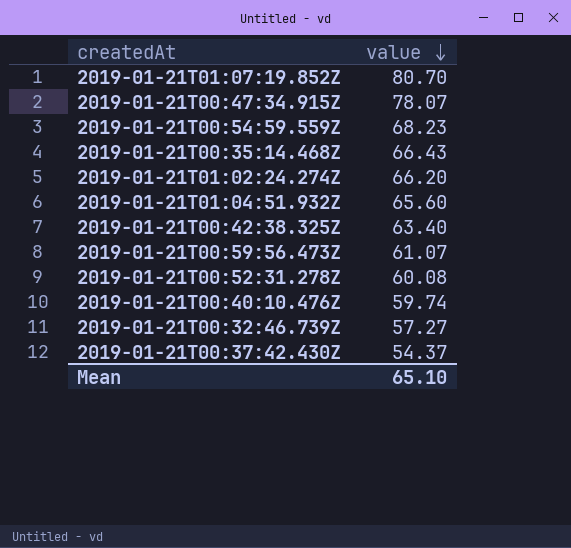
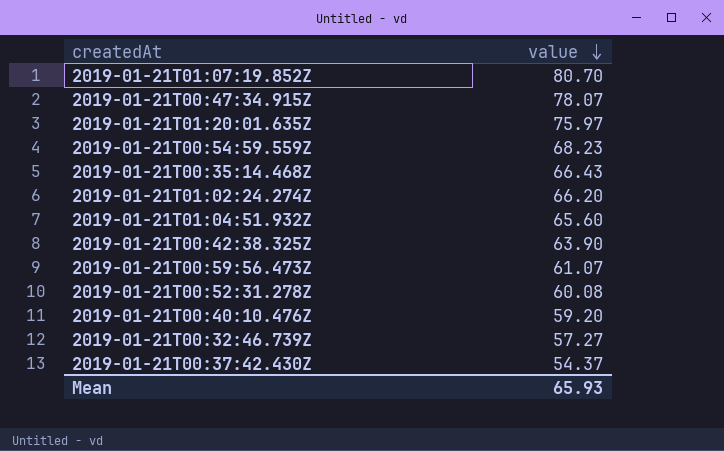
row 2019-01-21T01:20:01.635Z: none -> 75.97
2019-01-21T00:42:38.325Z | value: 63.40 -> 63.90
2019-01-21T00:40:10.476Z | value: 59.74 -> 59.20
Mean | value: 65.10 -> 65.93

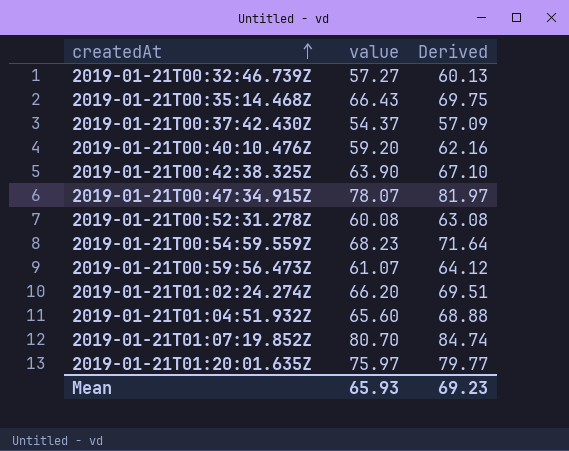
row order: value descending -> createdAt ascending
column Derived | formula: none -> [value] * 1.05

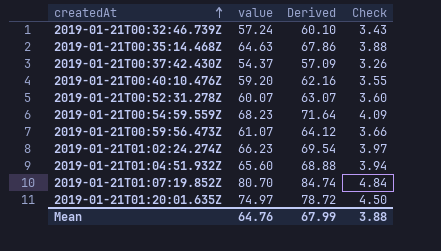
column Check | formula: none -> [value] * 0.06
row 2019-01-21T00:42:38.325Z: 63.90 | 67.10 -> none
row 2019-01-21T00:47:34.915Z: 78.07 | 81.97 -> none
2019-01-21T00:32:46.739Z | value: 57.27 -> 57.24
2019-01-21T00:32:46.739Z | Derived: 60.13 -> 60.10
2019-01-21T00:35:14.468Z | value: 66.43 -> 64.63
2019-01-21T00:35:14.468Z | Derived: 69.75 -> 67.86
2019-01-21T00:52:31.278Z | value: 60.08 -> 60.07
2019-01-21T00:52:31.278Z | Derived: 63.08 -> 63.07
2019-01-21T01:02:24.274Z | value: 66.20 -> 66.23
2019-01-21T01:02:24.274Z | Derived: 69.51 -> 69.54
2019-01-21T01:20:01.635Z | value: 75.97 -> 74.97
2019-01-21T01:20:01.635Z | Derived: 79.77 -> 78.72
Mean | value: 65.93 -> 64.76
Mean | Derived: 69.23 -> 67.99

